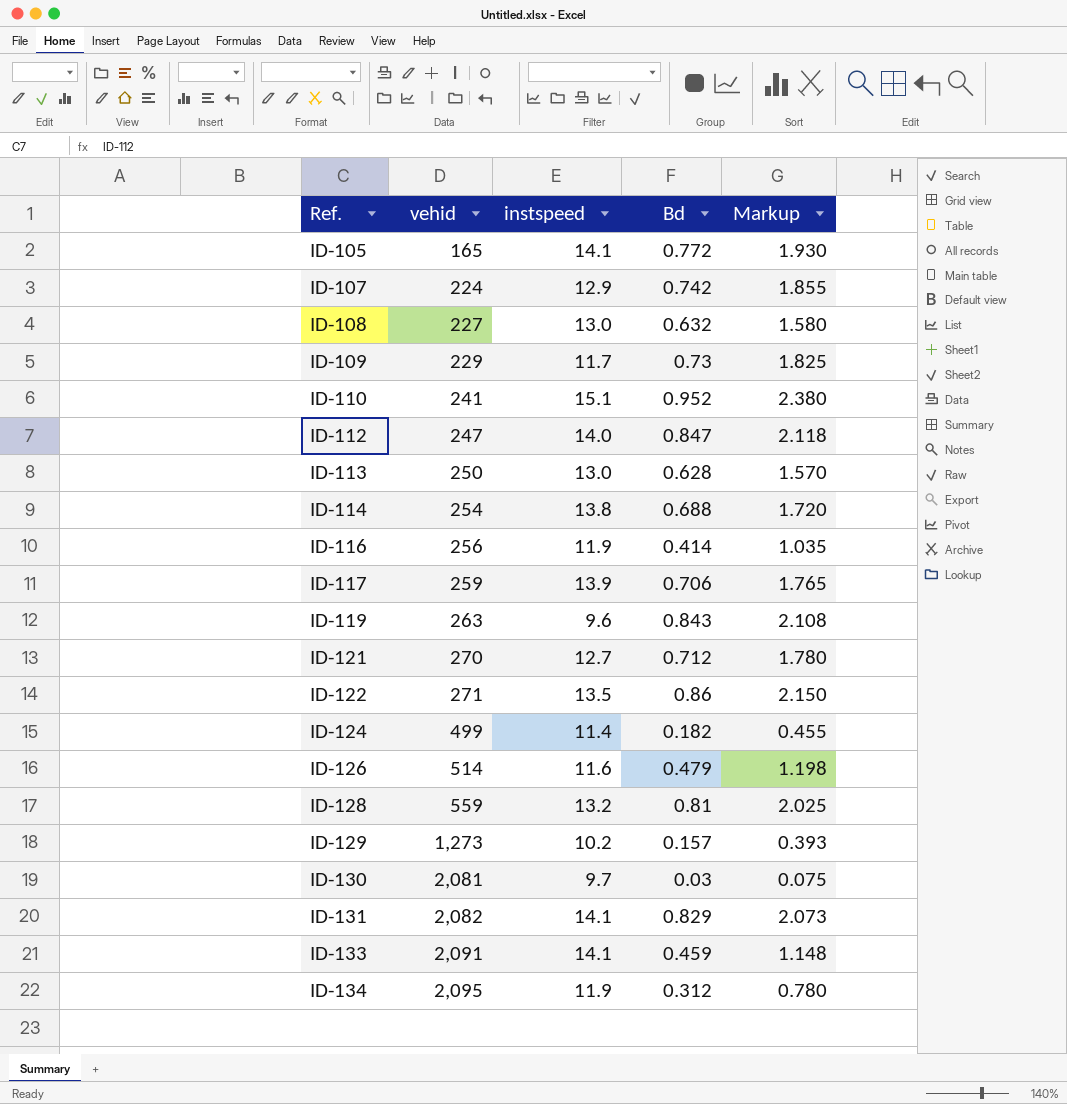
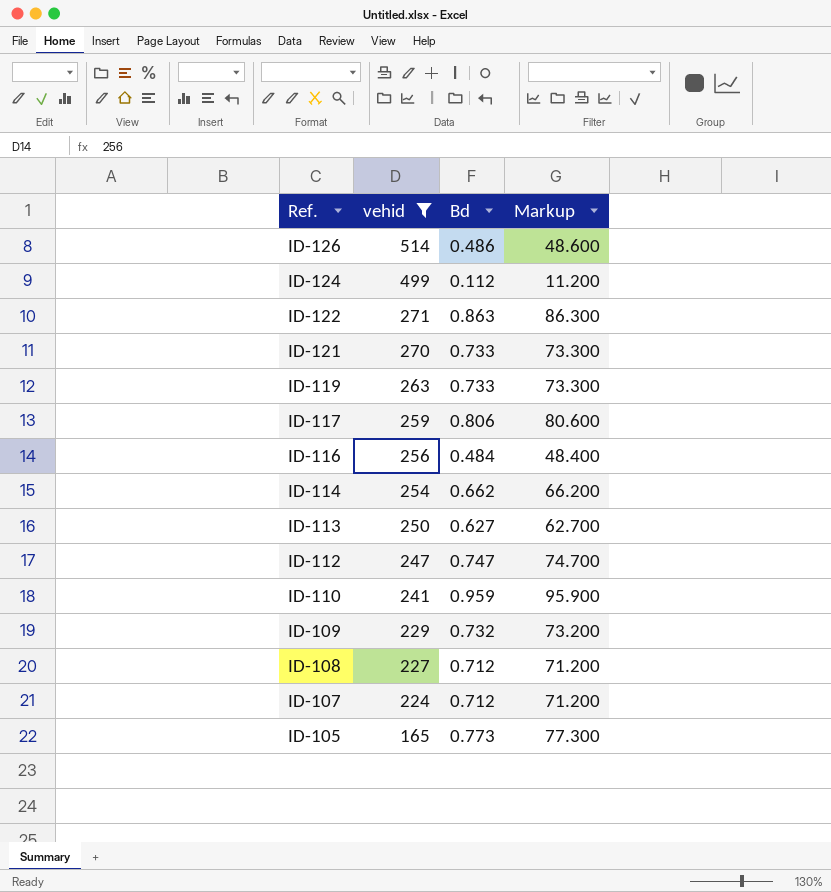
filter: none -> vehid <= 514
row order: Ref. ascending -> Ref. descending
column instspeed | position: 3 -> none
column Markup | formula: [Bd] * 2.5 -> [Bd] * 100
ID-126 | Bd: 0.479 -> 0.486
ID-124 | Bd: 0.182 -> 0.112
ID-122 | Bd: 0.86 -> 0.863
ID-121 | Bd: 0.712 -> 0.733
ID-119 | Bd: 0.843 -> 0.733
ID-117 | Bd: 0.706 -> 0.806
ID-116 | Bd: 0.414 -> 0.484
ID-114 | Bd: 0.688 -> 0.662
ID-113 | Bd: 0.628 -> 0.627
ID-112 | Bd: 0.847 -> 0.747
ID-110 | Bd: 0.952 -> 0.959
ID-109 | Bd: 0.73 -> 0.732
ID-108 | Bd: 0.632 -> 0.712
ID-107 | Bd: 0.742 -> 0.712
ID-105 | Bd: 0.772 -> 0.773

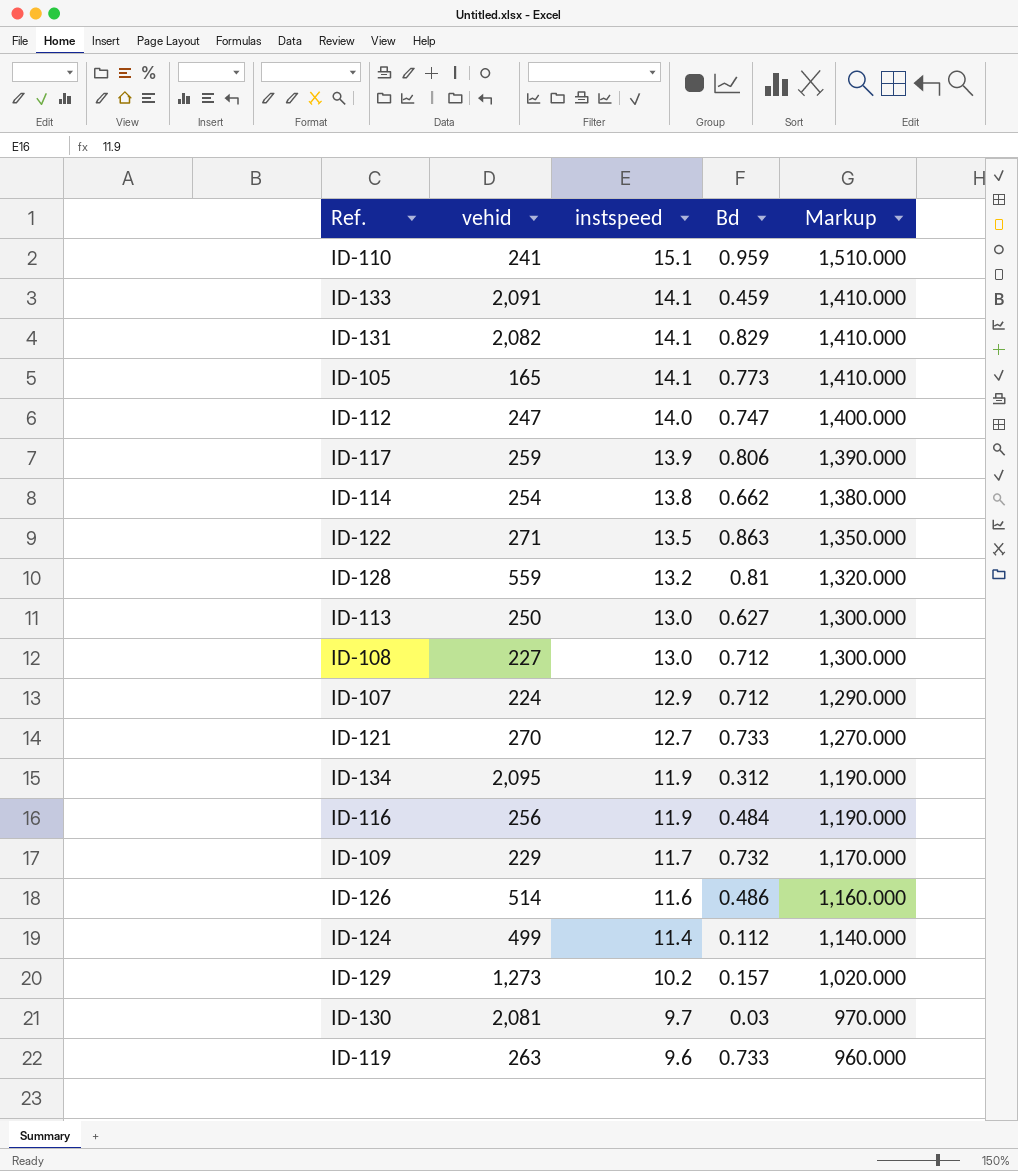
filter: vehid <= 514 -> none
row order: Ref. descending -> instspeed descending
column instspeed | position: none -> 3
column Markup | formula: [Bd] * 100 -> [instspeed] * 100

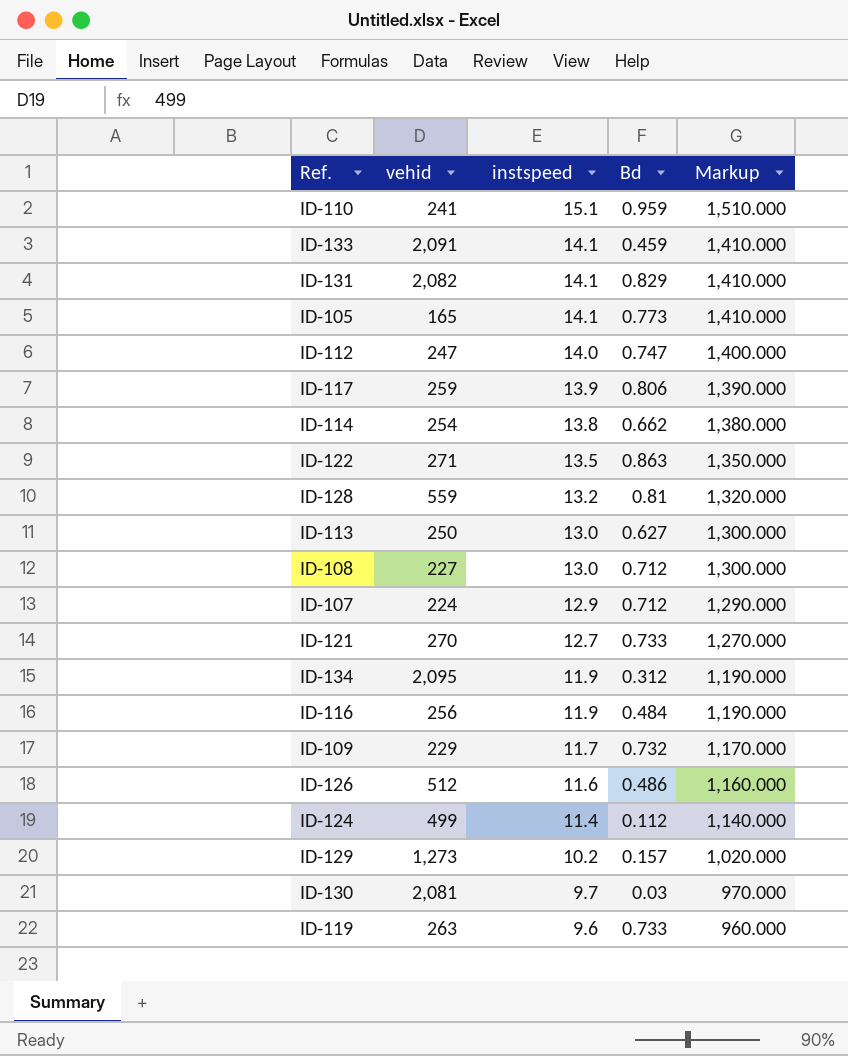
ID-126 | vehid: 514 -> 512

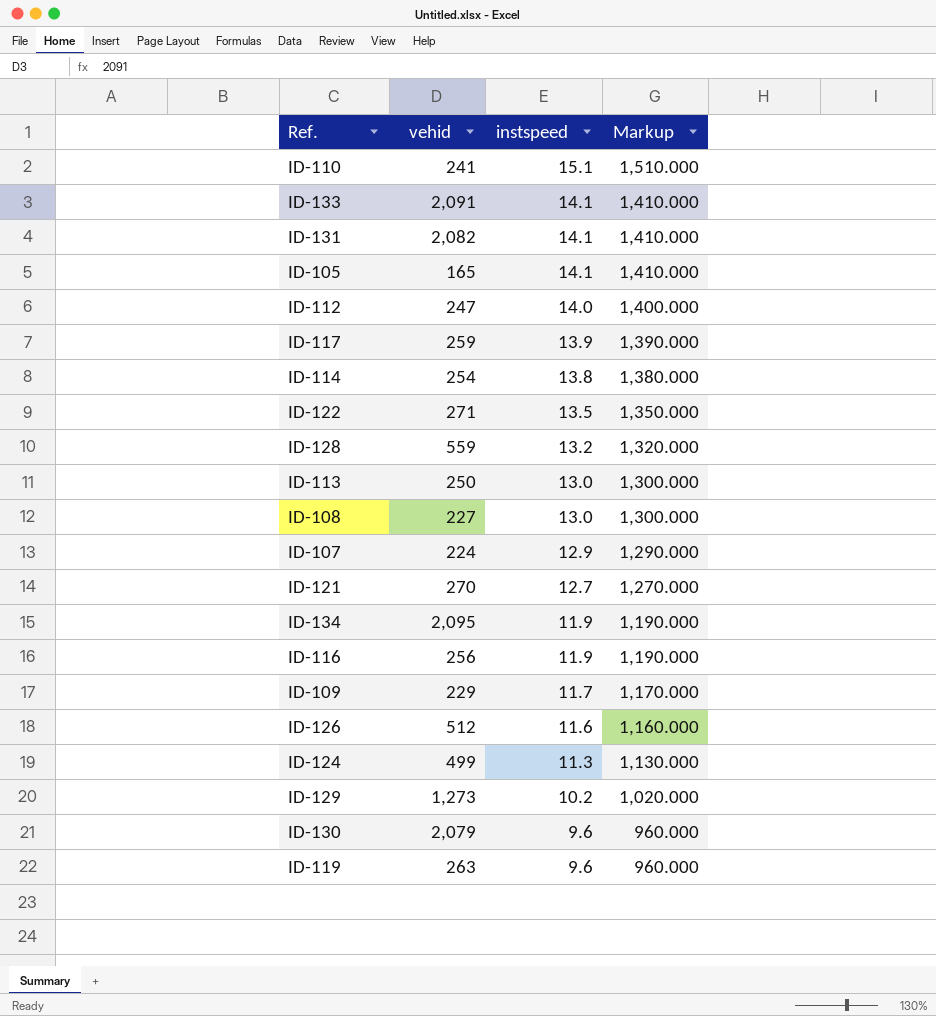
column Bd | position: 4 -> none
ID-124 | instspeed: 11.4 -> 11.3
ID-124 | Markup: 1,140.000 -> 1,130.000
ID-130 | vehid: 2,081 -> 2,079
ID-130 | instspeed: 9.7 -> 9.6
ID-130 | Markup: 970.000 -> 960.000

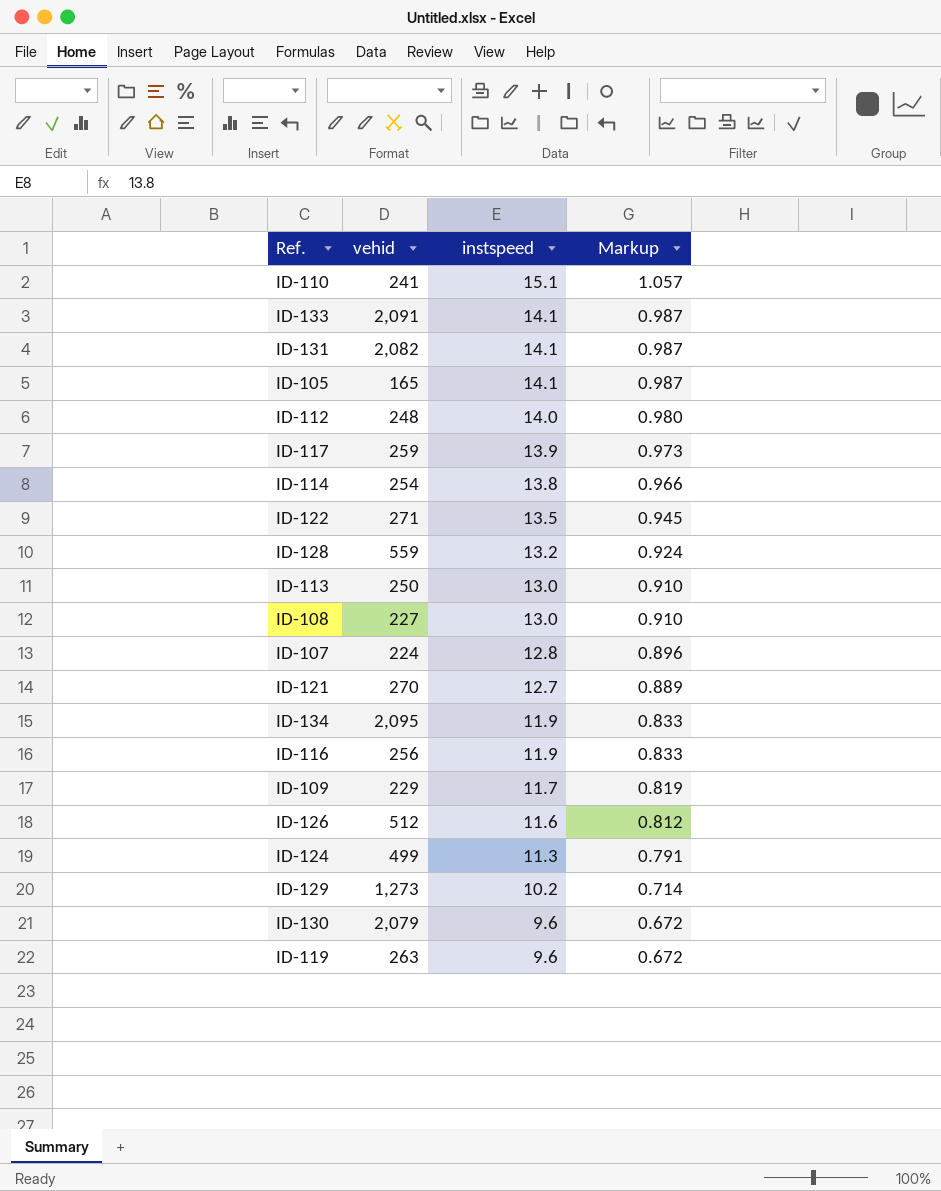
column Markup | formula: [instspeed] * 100 -> [instspeed] * 0.07
ID-112 | vehid: 247 -> 248
ID-107 | instspeed: 12.9 -> 12.8

